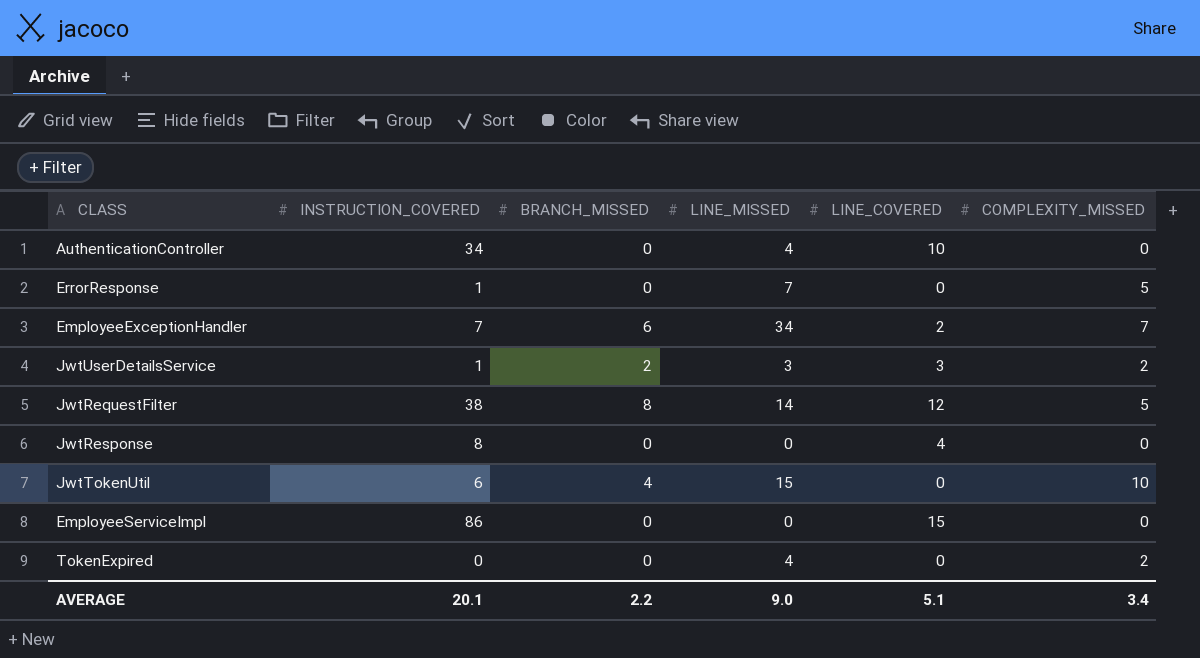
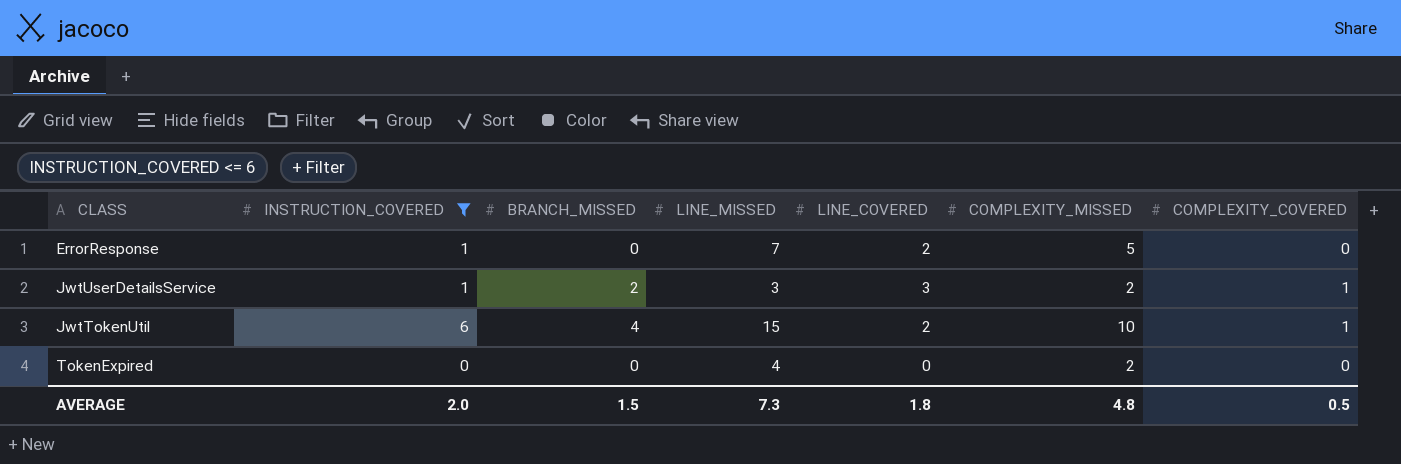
filter: none -> INSTRUCTION_COVERED <= 6
column COMPLEXITY_COVERED | position: none -> 7
ErrorResponse | LINE_COVERED: 0 -> 2
JwtTokenUtil | LINE_COVERED: 0 -> 2
AVERAGE | INSTRUCTION_COVERED: 20.1 -> 2.0
AVERAGE | BRANCH_MISSED: 2.2 -> 1.5
AVERAGE | LINE_MISSED: 9.0 -> 7.3
AVERAGE | LINE_COVERED: 5.1 -> 1.8
AVERAGE | COMPLEXITY_MISSED: 3.4 -> 4.8

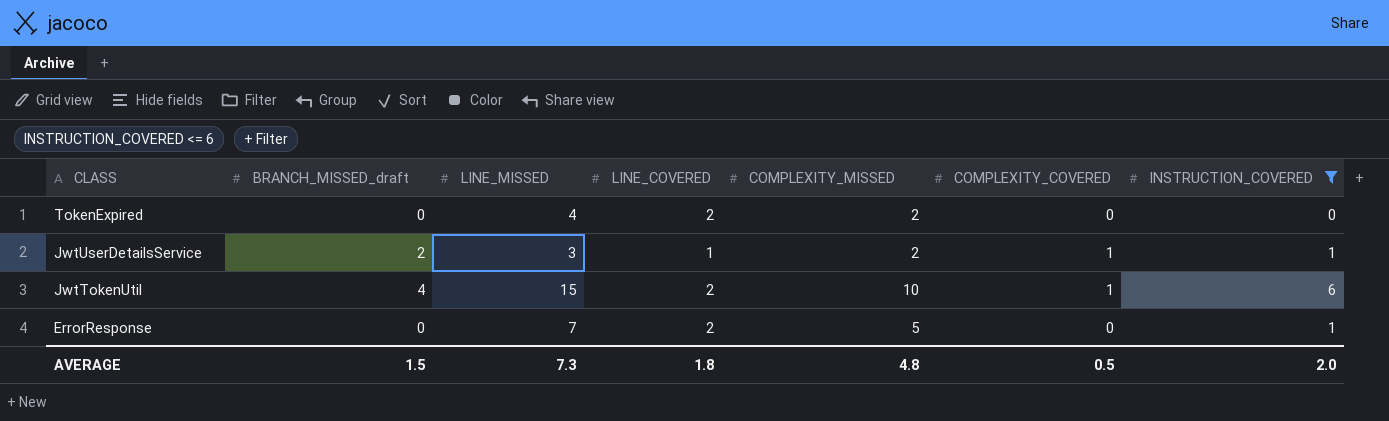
row order: none -> CLASS descending
column name: BRANCH_MISSED -> BRANCH_MISSED_draft
column INSTRUCTION_COVERED | position: 2 -> 7
TokenExpired | LINE_COVERED: 0 -> 2
JwtUserDetailsService | LINE_COVERED: 3 -> 1

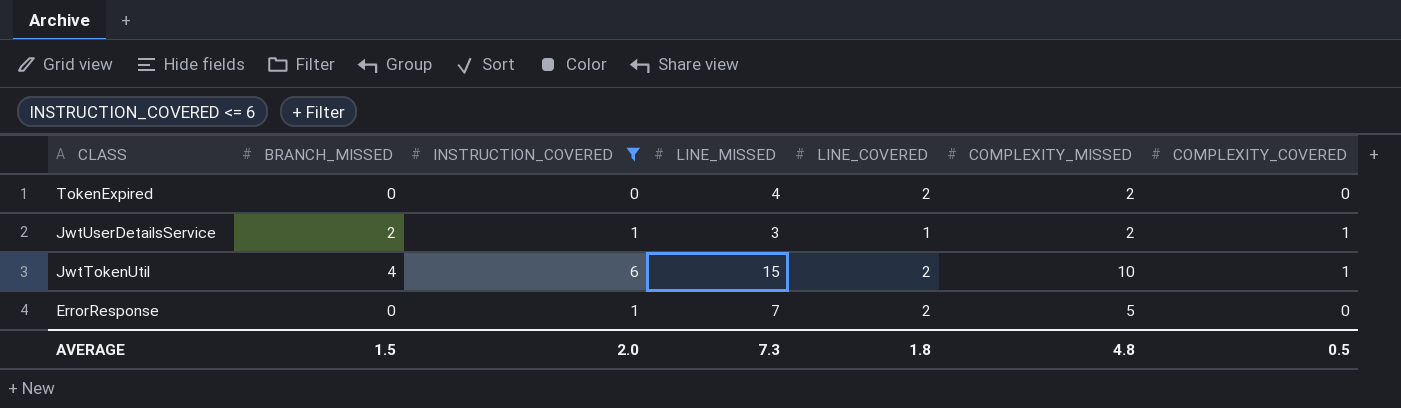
column name: BRANCH_MISSED_draft -> BRANCH_MISSED
column INSTRUCTION_COVERED | position: 7 -> 3

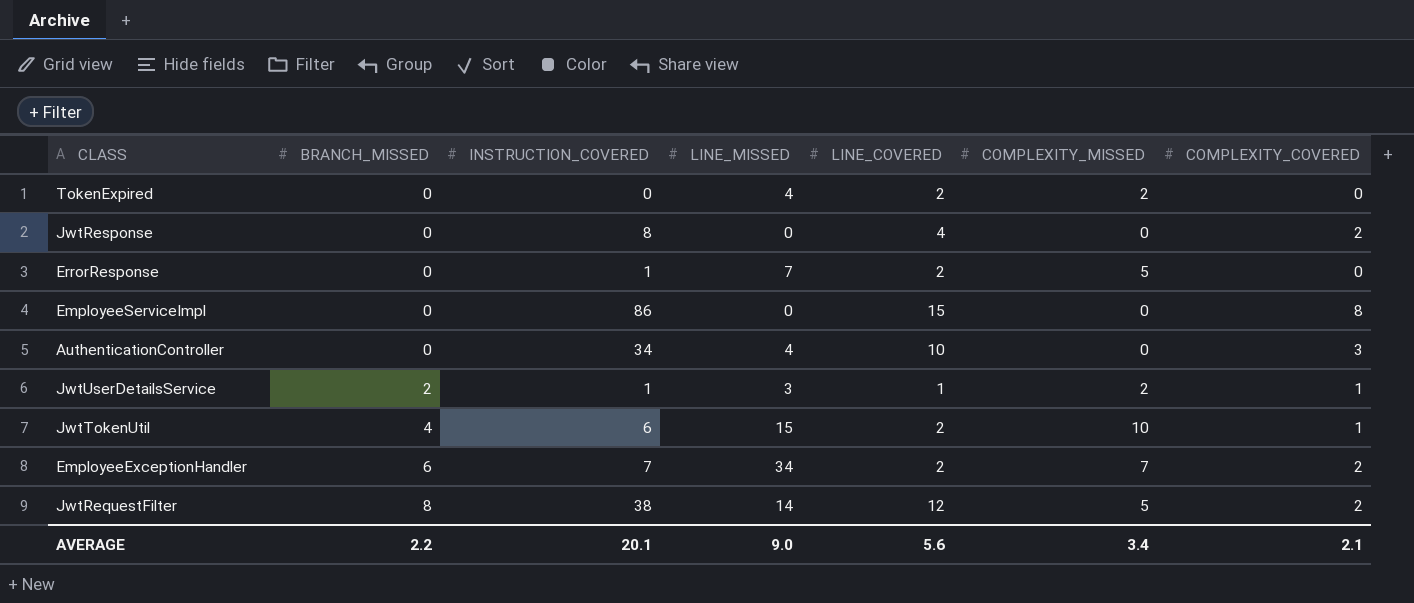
filter: INSTRUCTION_COVERED <= 6 -> none
row order: CLASS descending -> BRANCH_MISSED ascending
AVERAGE | BRANCH_MISSED: 1.5 -> 2.2
AVERAGE | INSTRUCTION_COVERED: 2.0 -> 20.1
AVERAGE | LINE_MISSED: 7.3 -> 9.0
AVERAGE | LINE_COVERED: 1.8 -> 5.6
AVERAGE | COMPLEXITY_MISSED: 4.8 -> 3.4
AVERAGE | COMPLEXITY_COVERED: 0.5 -> 2.1

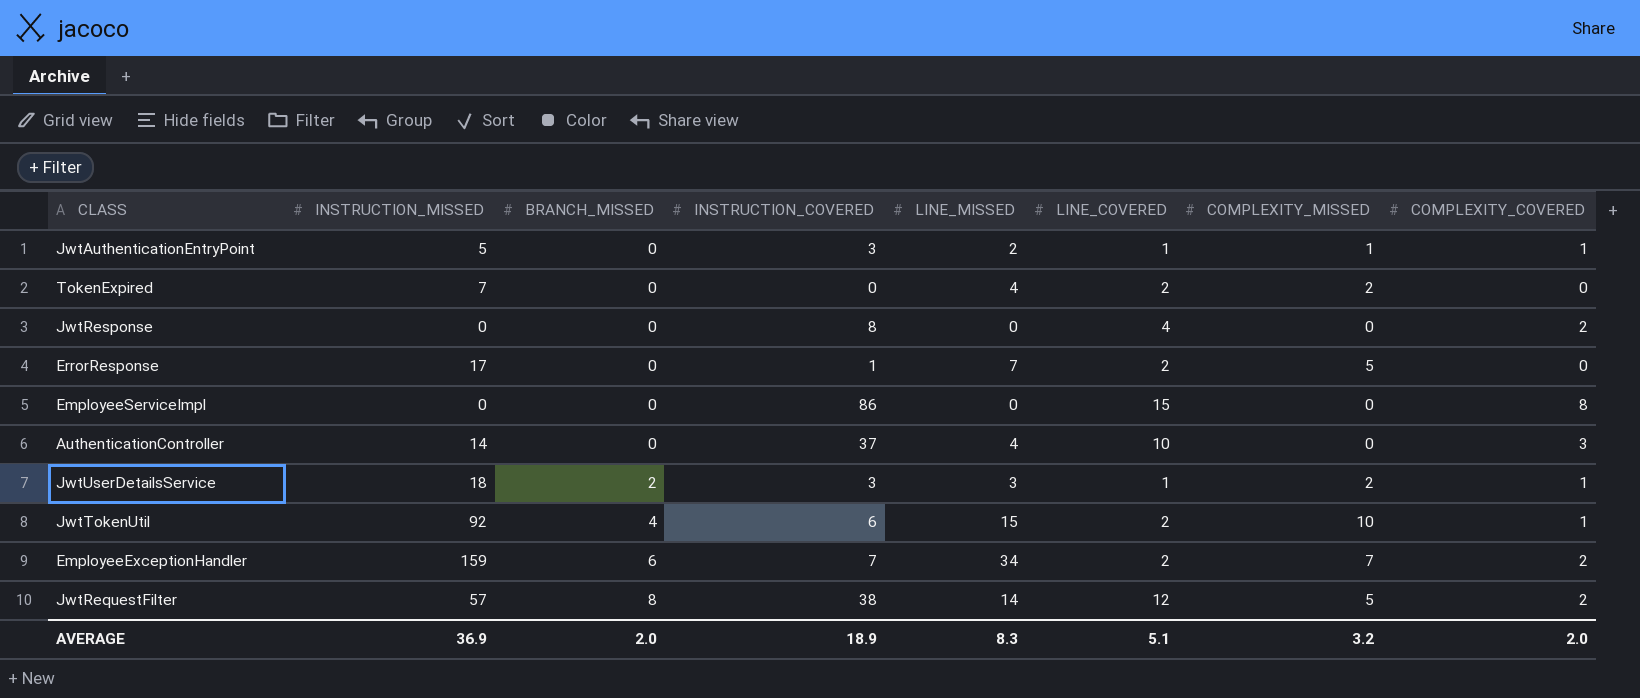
column INSTRUCTION_MISSED | position: none -> 2
row JwtAuthenticationEntryPoint: none -> 5 | 0 | 3 | 2 | 1 | 1 | 1
AuthenticationController | INSTRUCTION_COVERED: 34 -> 37
JwtUserDetailsService | INSTRUCTION_COVERED: 1 -> 3
AVERAGE | BRANCH_MISSED: 2.2 -> 2.0
AVERAGE | INSTRUCTION_COVERED: 20.1 -> 18.9
AVERAGE | LINE_MISSED: 9.0 -> 8.3
AVERAGE | LINE_COVERED: 5.6 -> 5.1
AVERAGE | COMPLEXITY_MISSED: 3.4 -> 3.2
AVERAGE | COMPLEXITY_COVERED: 2.1 -> 2.0

